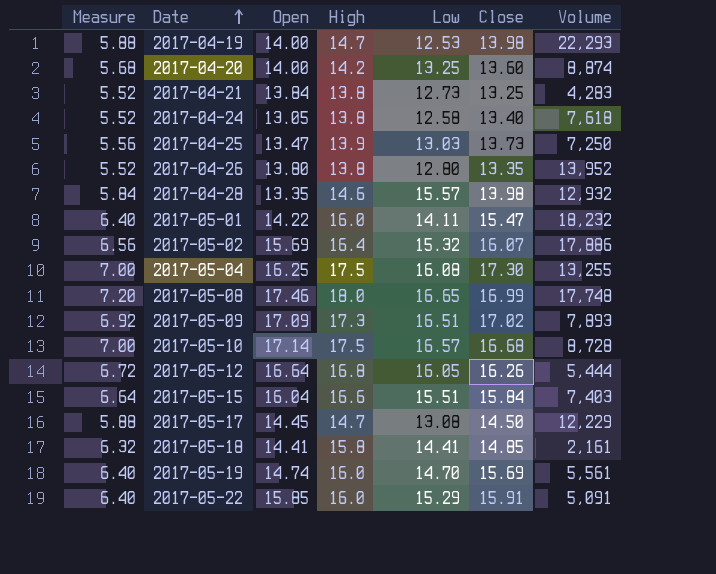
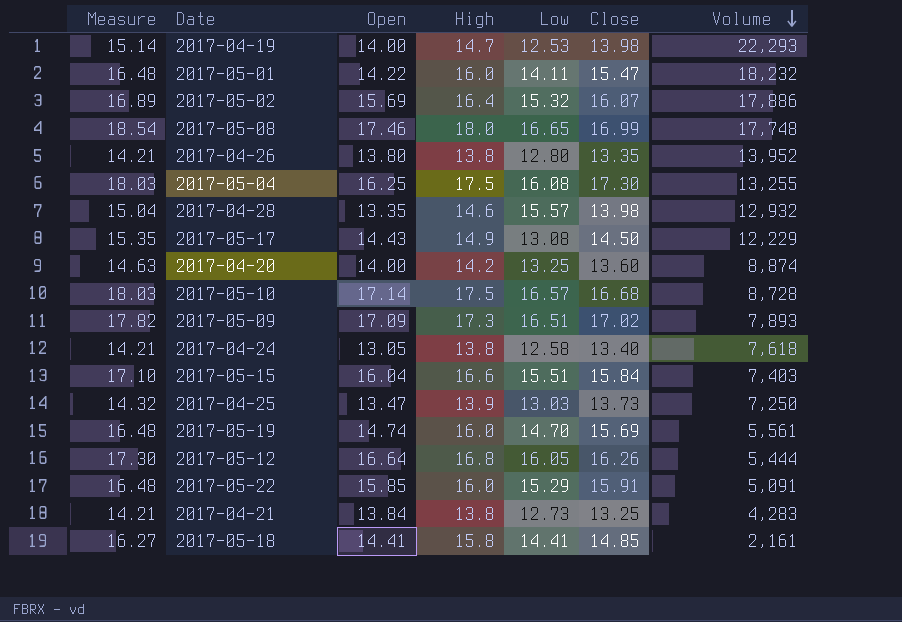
row order: Date ascending -> Volume descending
column Measure | formula: [High] * 0.4 -> [High] * 1.03
2017-05-17 | Open: 14.45 -> 14.43
2017-05-17 | High: 14.7 -> 14.9

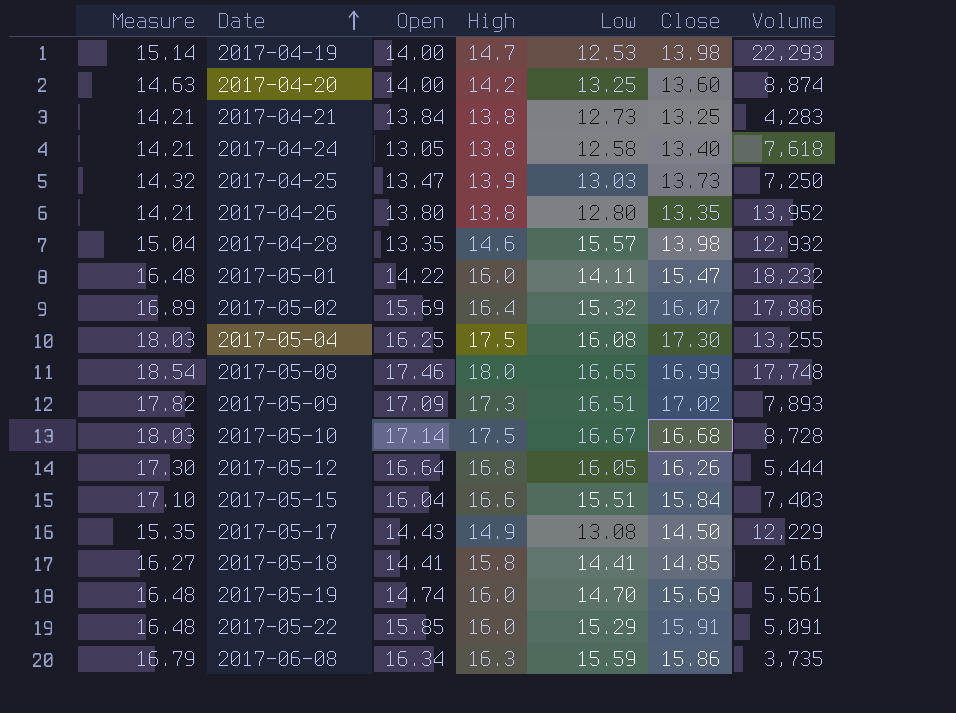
row order: Volume descending -> Date ascending
2017-05-10 | Low: 16.57 -> 16.67
row 2017-06-08: none -> 16.79 | 16.34 | 16.3 | 15.59 | 15.86 | 3,735

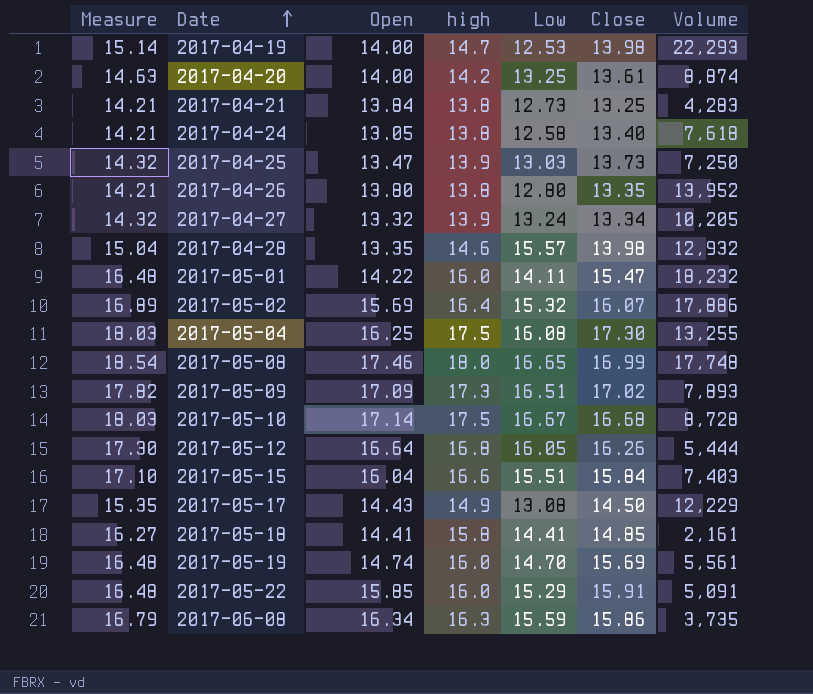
column name: High -> high
2017-04-20 | Close: 13.60 -> 13.61
row 2017-04-27: none -> 14.32 | 13.32 | 13.9 | 13.24 | 13.34 | 10,205

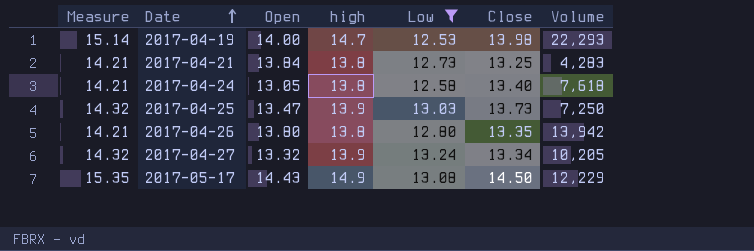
filter: none -> Low <= 13.24
2017-04-26 | Volume: 13,952 -> 13,942

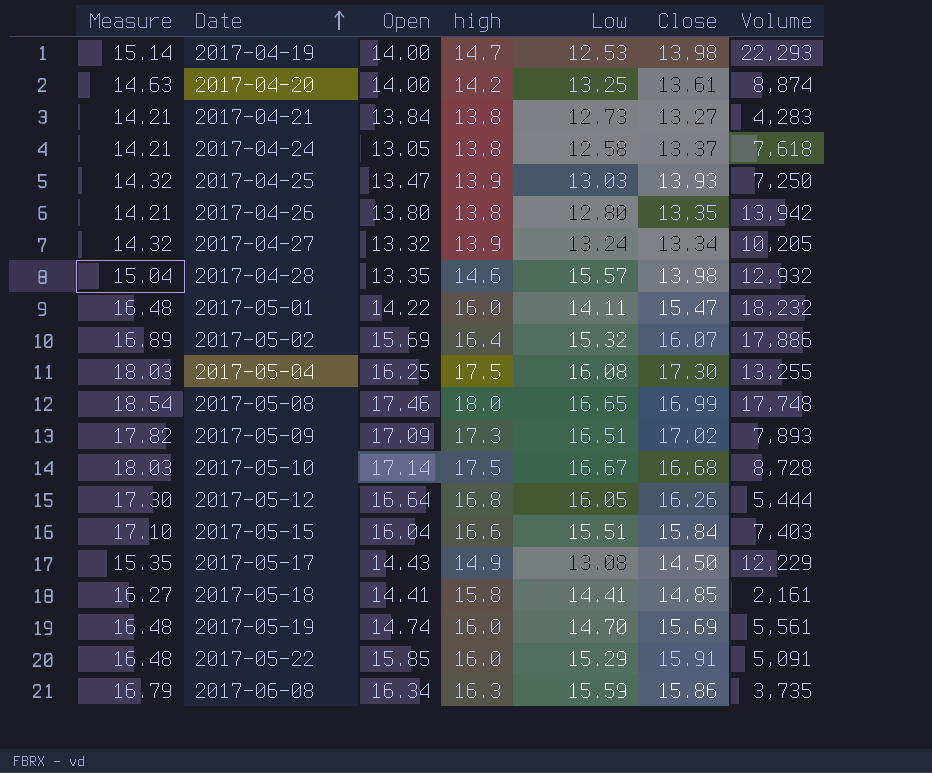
filter: Low <= 13.24 -> none
2017-04-21 | Close: 13.25 -> 13.27
2017-04-24 | Close: 13.40 -> 13.37
2017-04-25 | Close: 13.73 -> 13.93

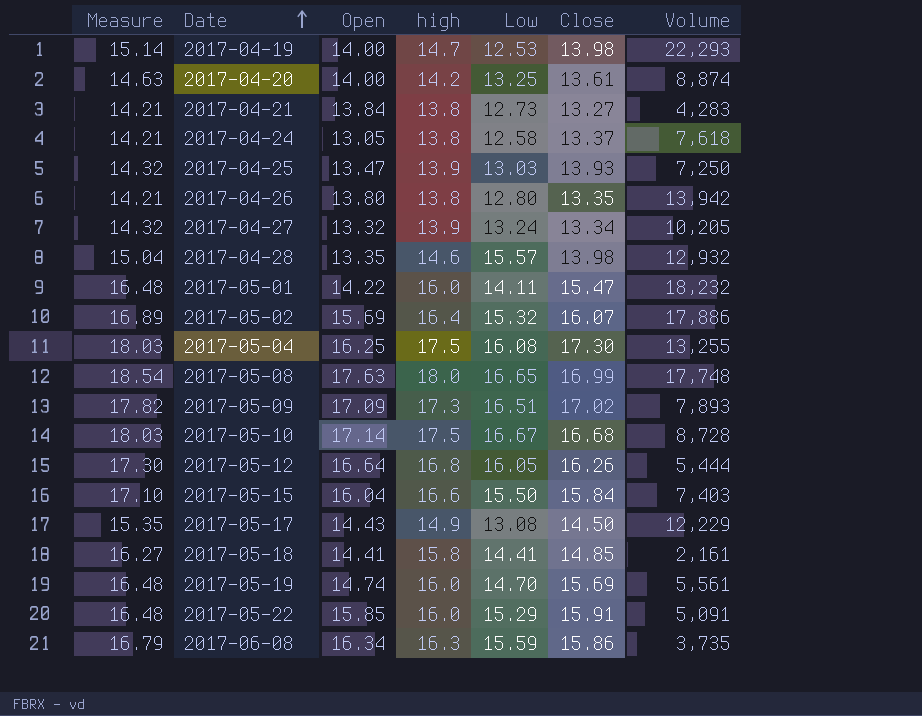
2017-05-08 | Open: 17.46 -> 17.63
2017-05-15 | Low: 15.51 -> 15.50

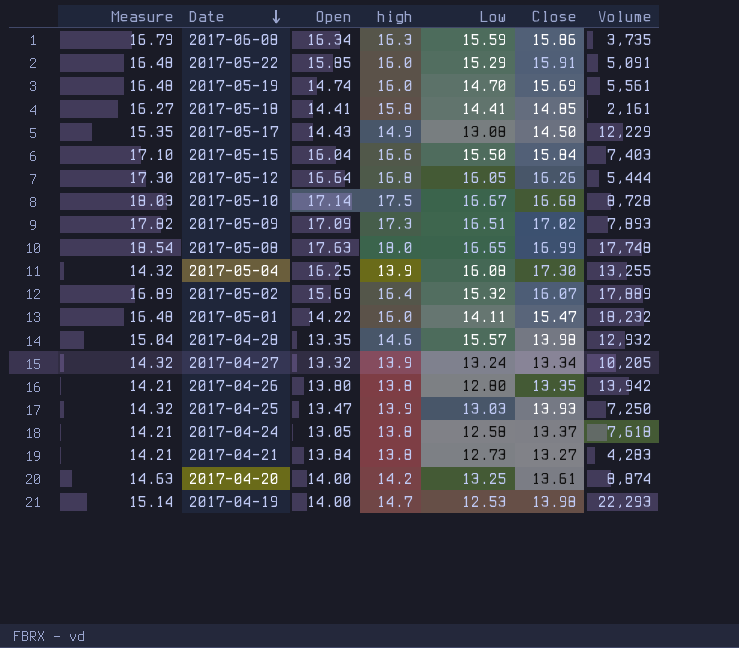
row order: Date ascending -> Date descending
2017-05-04 | Measure: 18.03 -> 14.32
2017-05-04 | high: 17.5 -> 13.9
2017-05-02 | Volume: 17,886 -> 17,889

